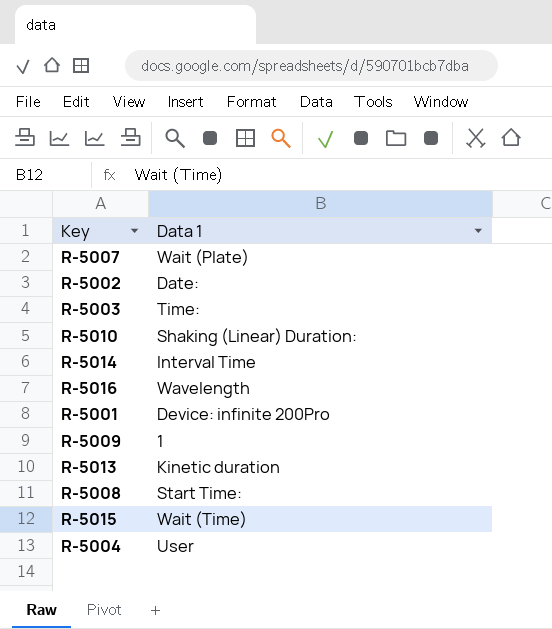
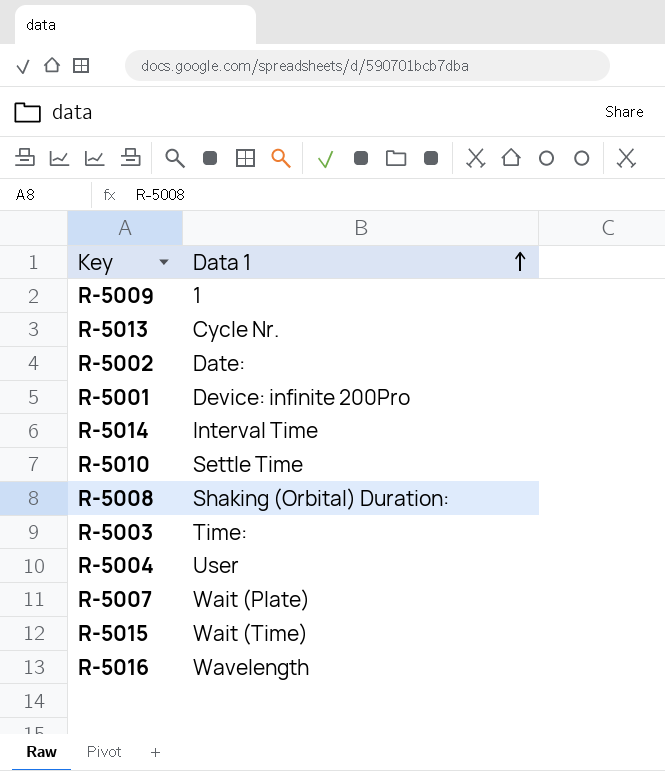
row order: none -> Data 1 ascending
R-5013 | Data 1: Kinetic duration -> Cycle Nr.
R-5010 | Data 1: Shaking (Linear) Duration: -> Settle Time
R-5008 | Data 1: Start Time: -> Shaking (Orbital) Duration:

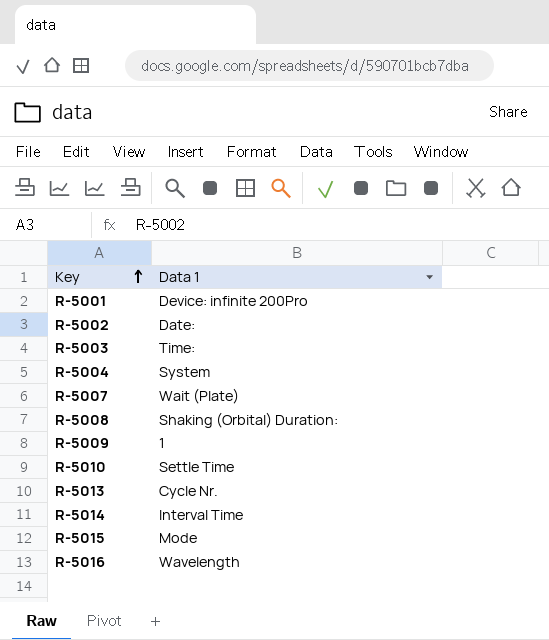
row order: Data 1 ascending -> Key ascending
R-5004 | Data 1: User -> System
R-5015 | Data 1: Wait (Time) -> Mode

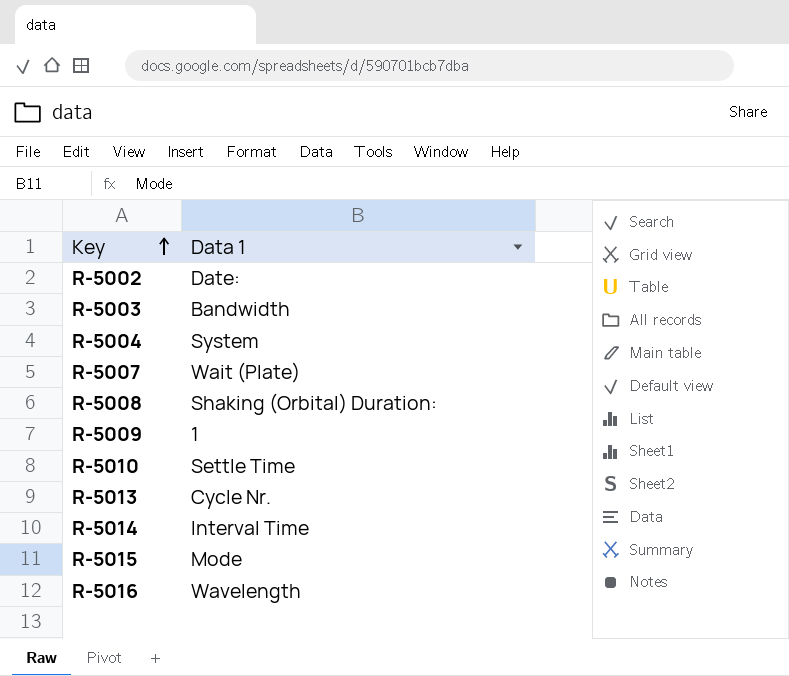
row R-5001: Device: infinite 200Pro -> none
R-5003 | Data 1: Time: -> Bandwidth

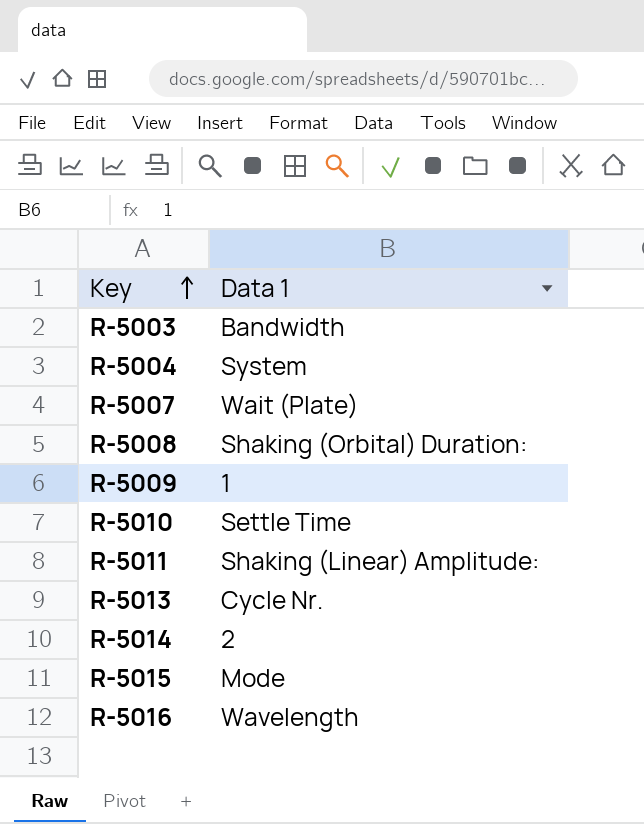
row R-5002: Date: -> none
row R-5011: none -> Shaking (Linear) Amplitude:
R-5014 | Data 1: Interval Time -> 2

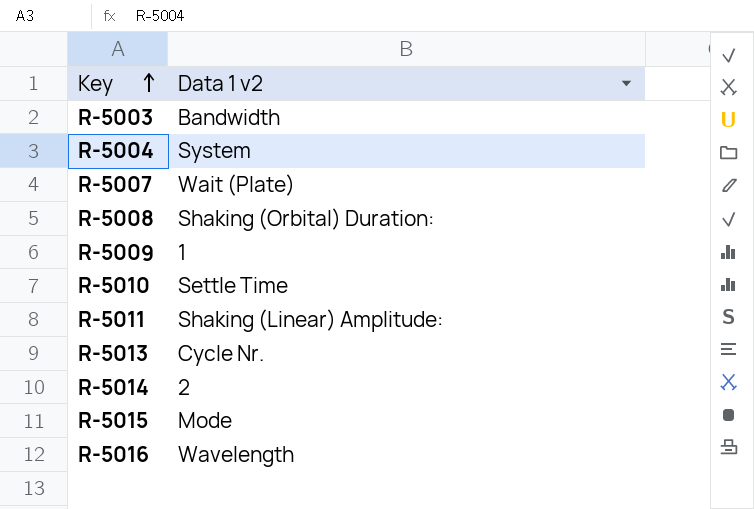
column name: Data 1 -> Data 1 v2

